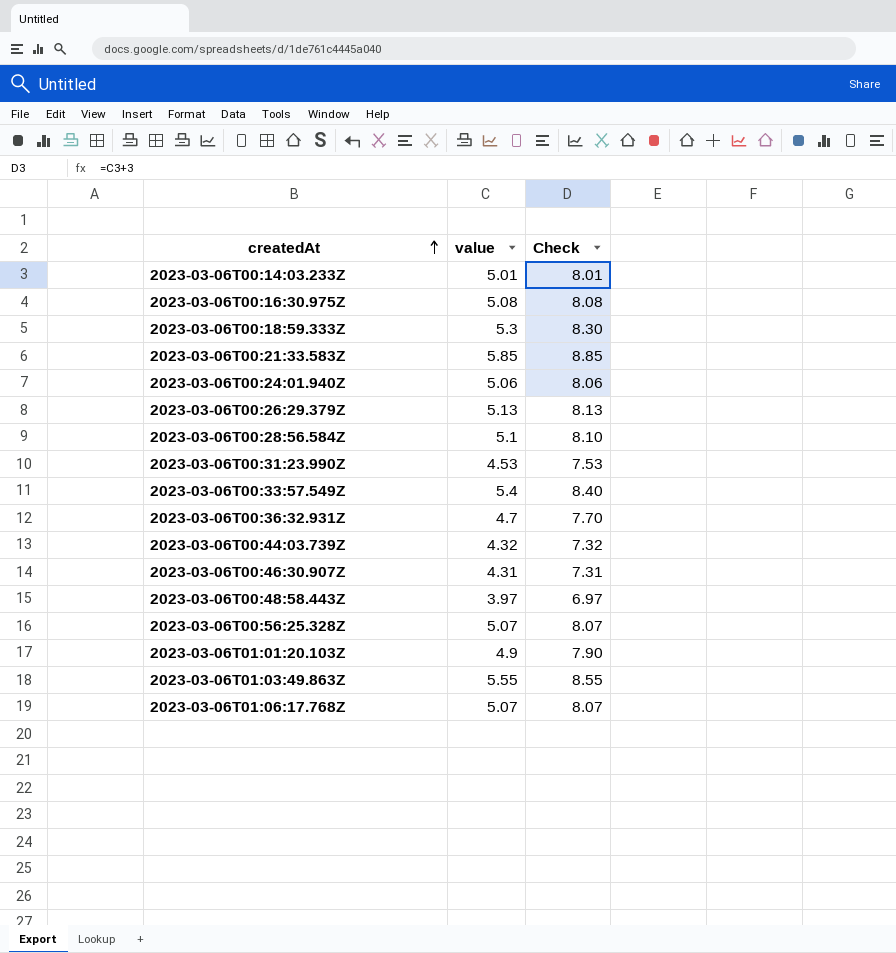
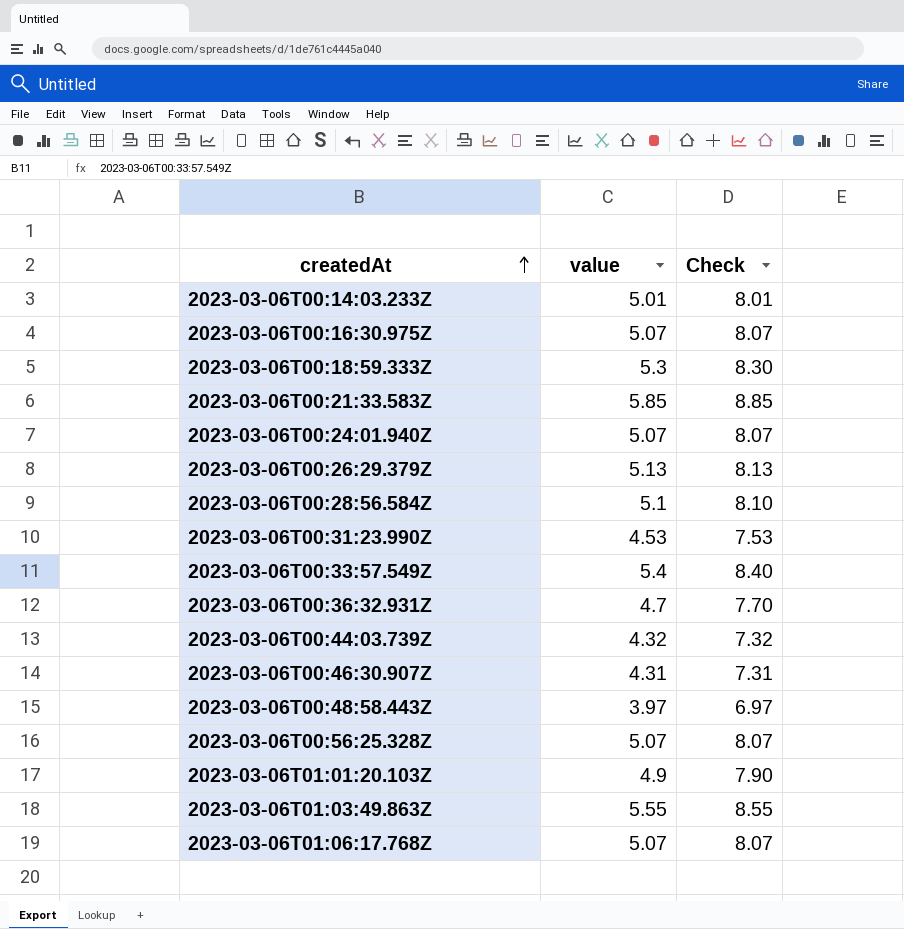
2023-03-06T00:16:30.975Z | value: 5.08 -> 5.07
2023-03-06T00:16:30.975Z | Check: 8.08 -> 8.07
2023-03-06T00:24:01.940Z | value: 5.06 -> 5.07
2023-03-06T00:24:01.940Z | Check: 8.06 -> 8.07

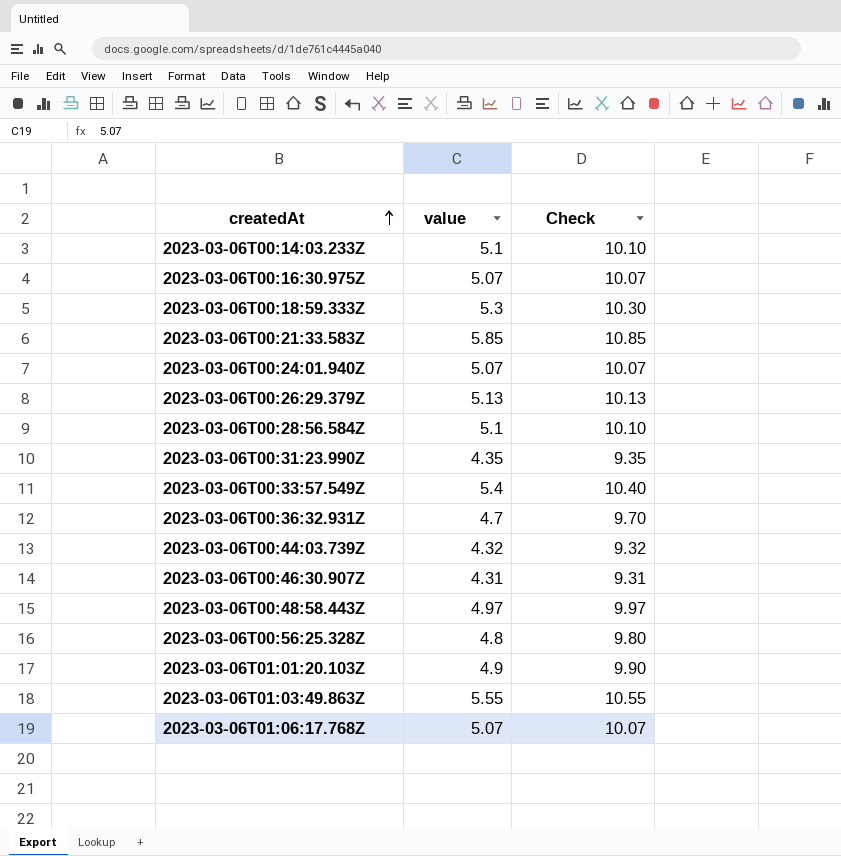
column Check | formula: [value] + 3 -> [value] + 5
2023-03-06T00:14:03.233Z | value: 5.01 -> 5.1
2023-03-06T00:31:23.990Z | value: 4.53 -> 4.35
2023-03-06T00:48:58.443Z | value: 3.97 -> 4.97
2023-03-06T00:56:25.328Z | value: 5.07 -> 4.8

